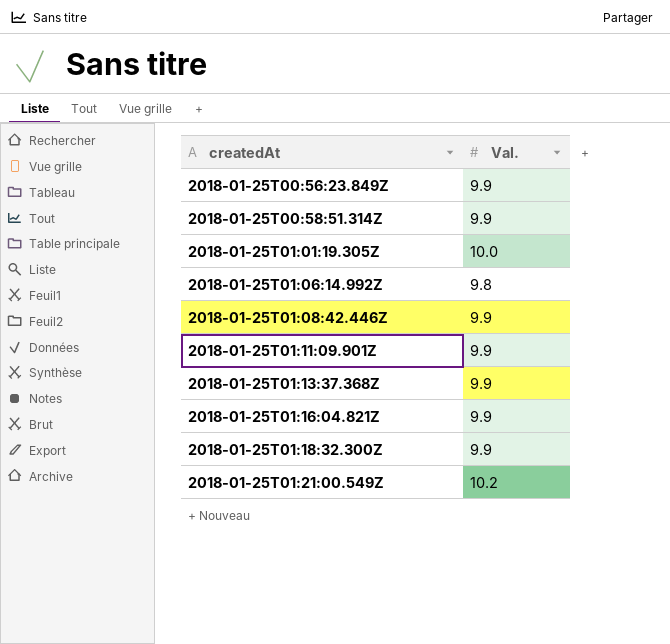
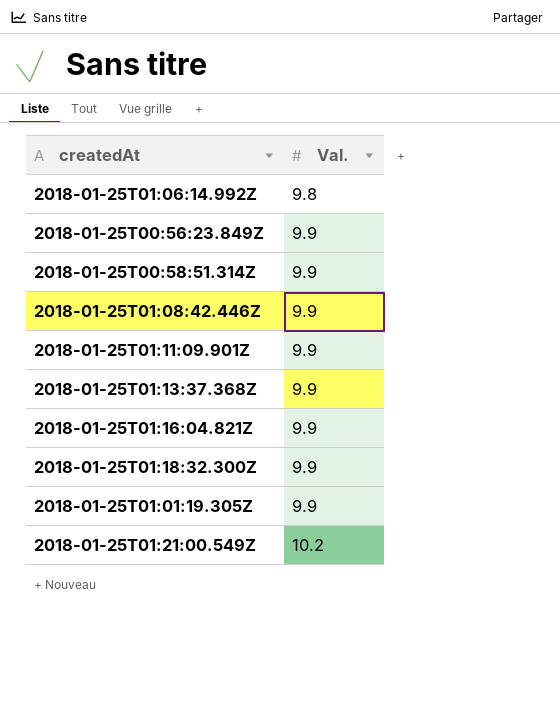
row order: createdAt ascending -> Val. ascending
2018-01-25T01:01:19.305Z | Val.: 10.0 -> 9.9

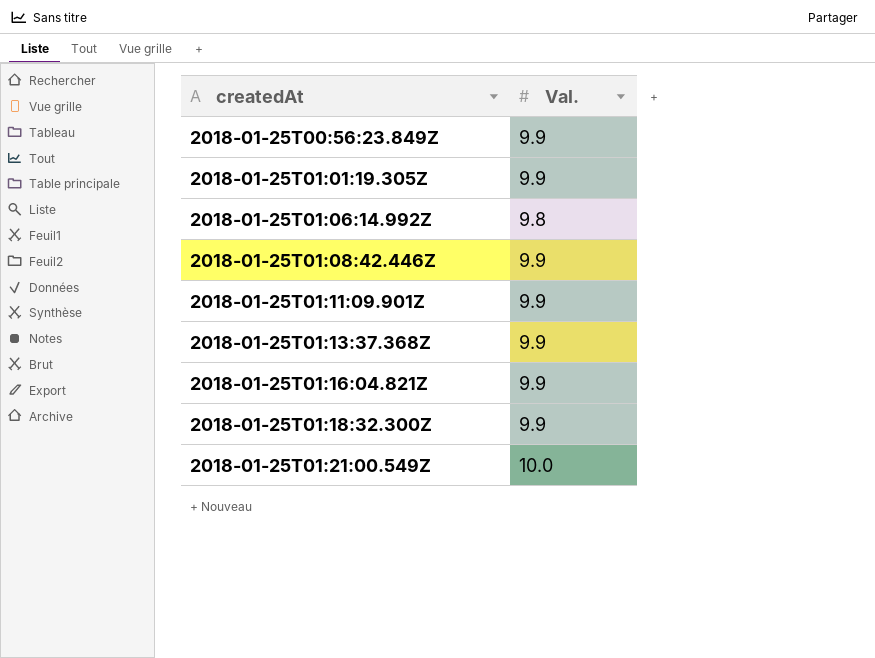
row order: Val. ascending -> createdAt ascending
row 2018-01-25T00:58:51.314Z: 9.9 -> none
2018-01-25T01:21:00.549Z | Val.: 10.2 -> 10.0

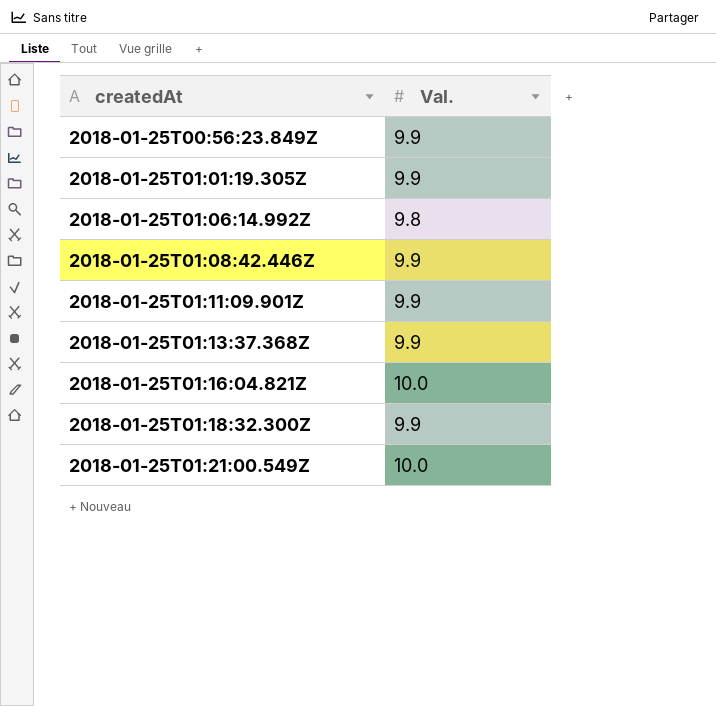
2018-01-25T01:16:04.821Z | Val.: 9.9 -> 10.0

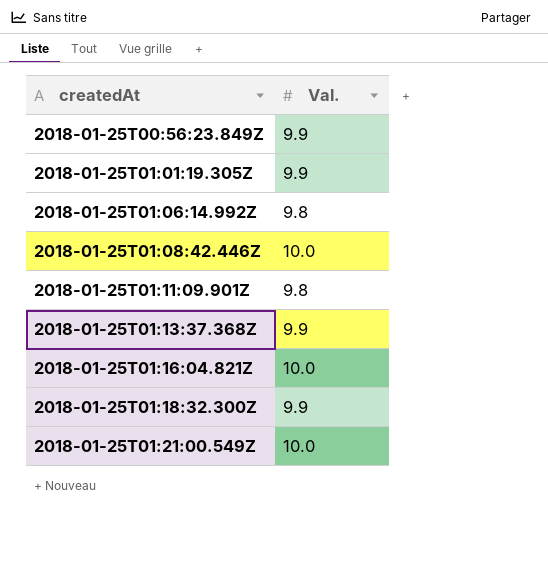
2018-01-25T01:08:42.446Z | Val.: 9.9 -> 10.0
2018-01-25T01:11:09.901Z | Val.: 9.9 -> 9.8

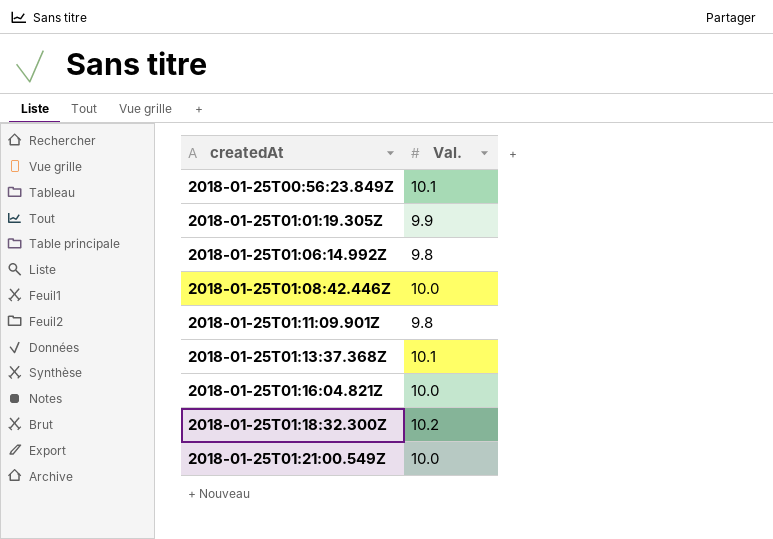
2018-01-25T00:56:23.849Z | Val.: 9.9 -> 10.1
2018-01-25T01:13:37.368Z | Val.: 9.9 -> 10.1
2018-01-25T01:18:32.300Z | Val.: 9.9 -> 10.2

